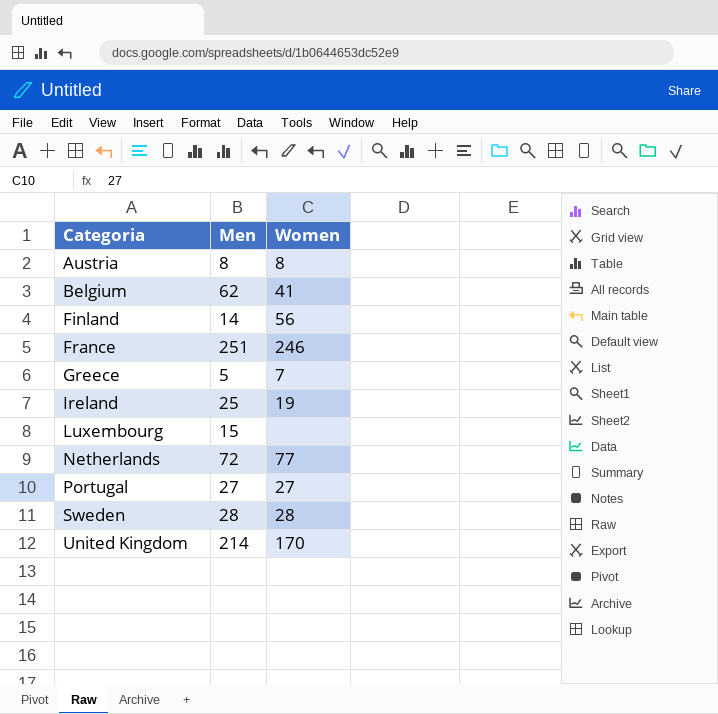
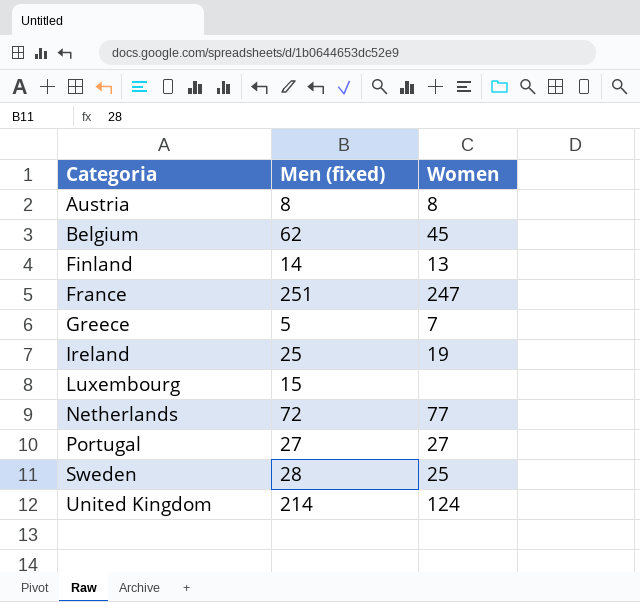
column name: Men -> Men (fixed)
Belgium | Women: 41 -> 45
Finland | Women: 56 -> 13
France | Women: 246 -> 247
Sweden | Women: 28 -> 25
United Kingdom | Women: 170 -> 124

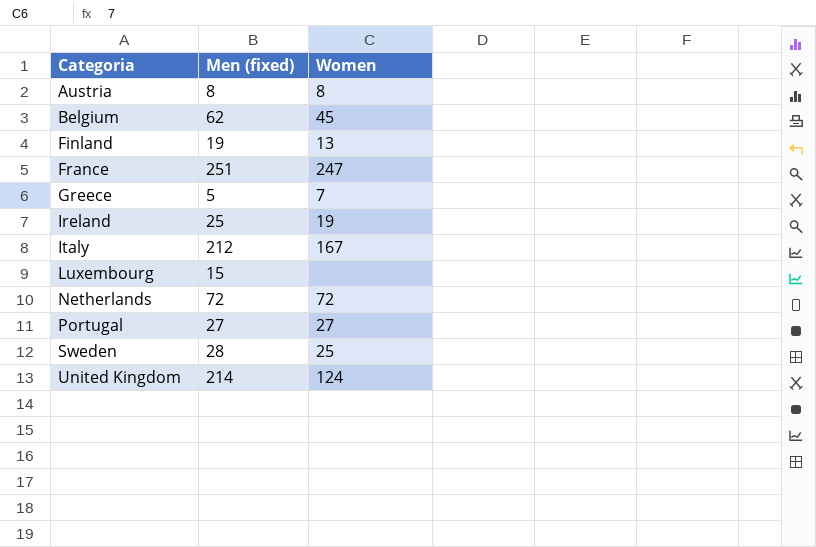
Finland | Men (fixed): 14 -> 19
row Italy: none -> 212 | 167
Netherlands | Women: 77 -> 72

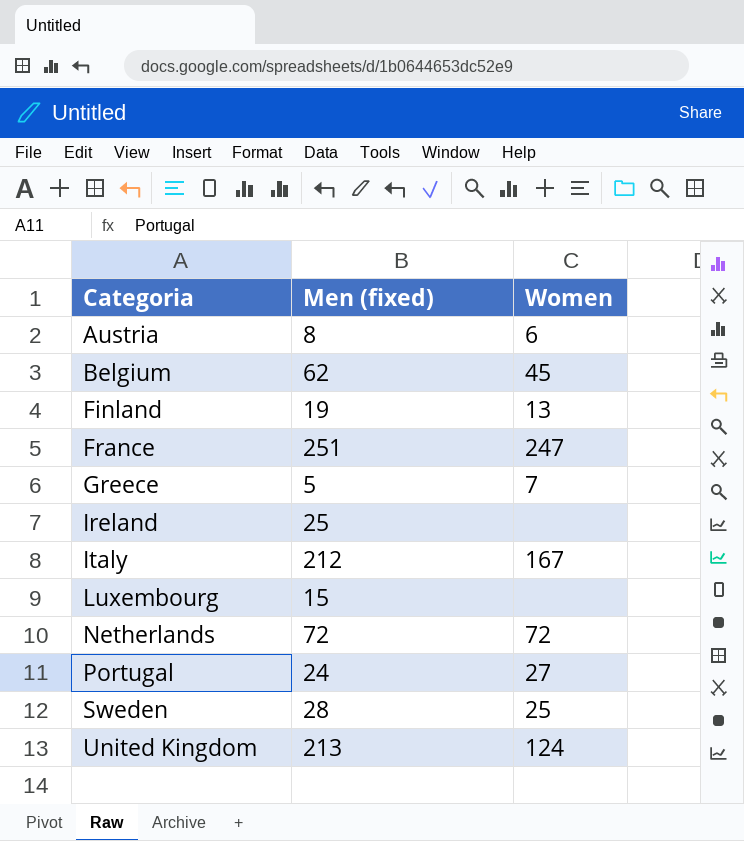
Austria | Women: 8 -> 6
Ireland | Women: 19 -> none
Portugal | Men (fixed): 27 -> 24
United Kingdom | Men (fixed): 214 -> 213

